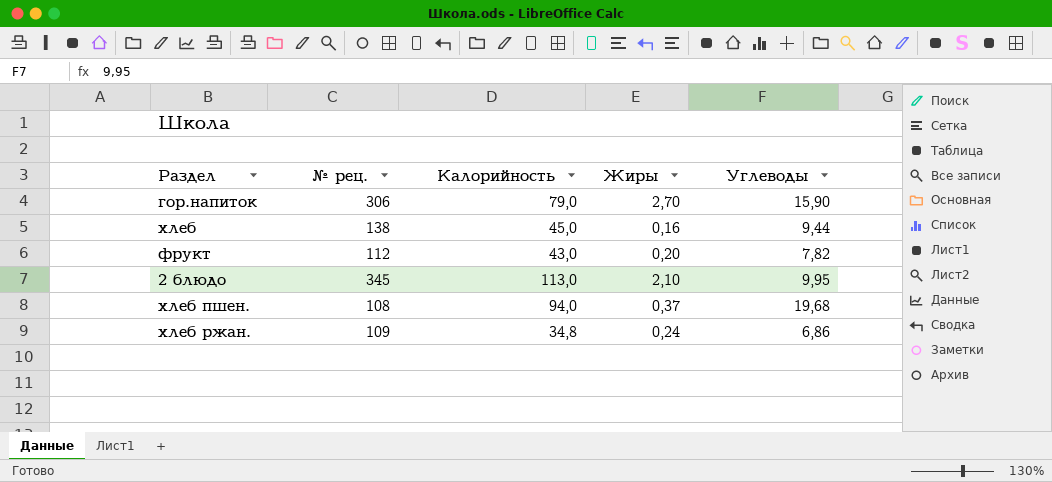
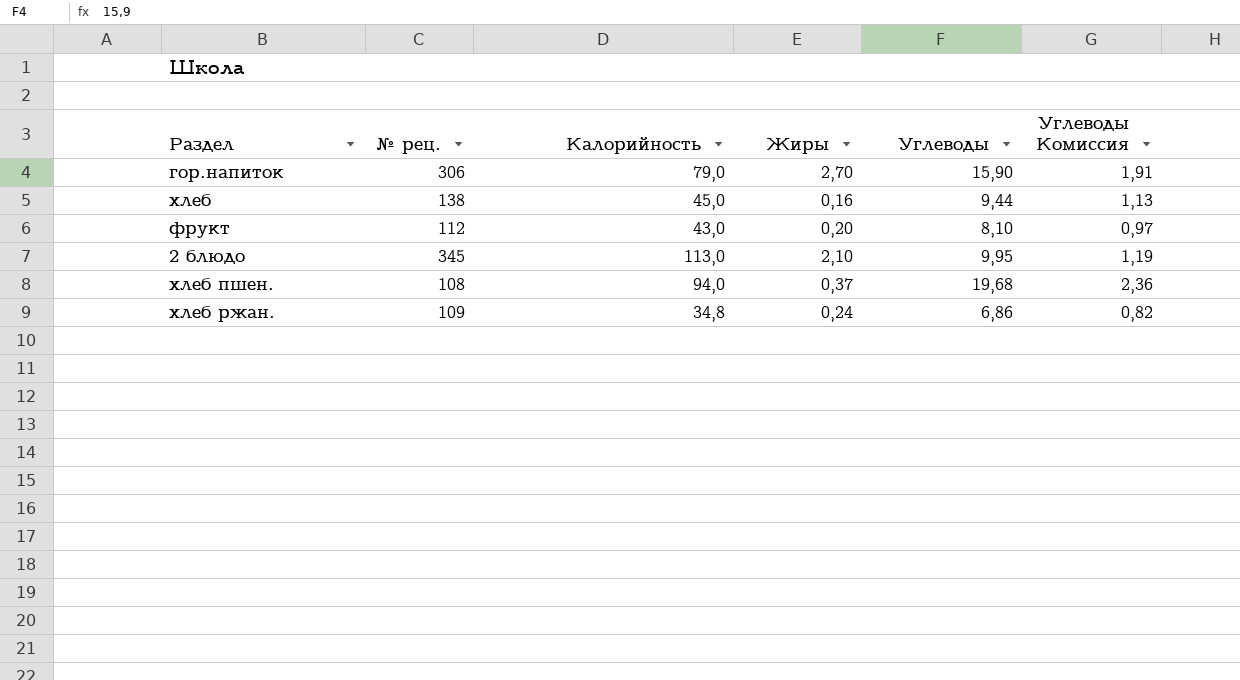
column Углеводы Комиссия | formula: none -> [Углеводы] * 0,12
фрукт | Углеводы: 7,82 -> 8,10

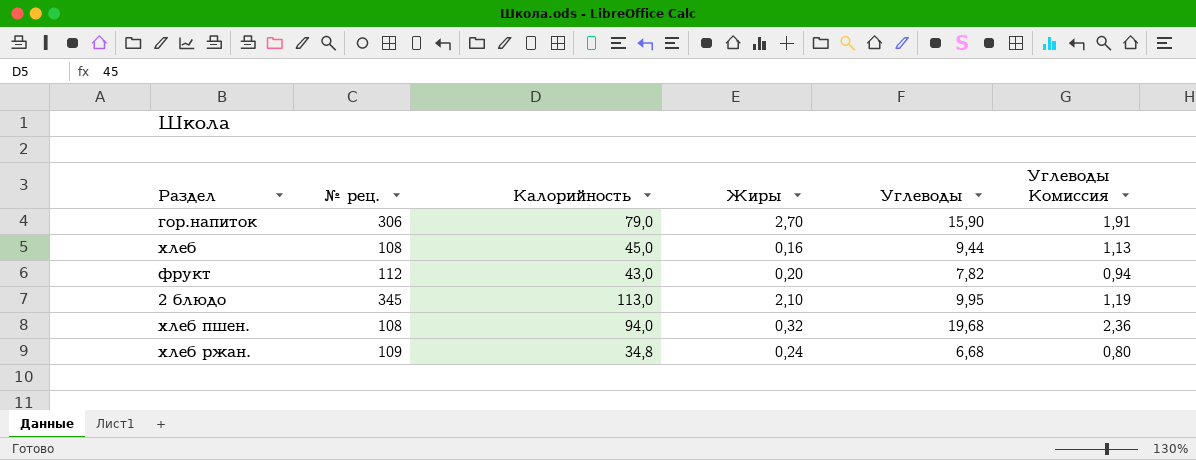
хлеб | № рец.: 138 -> 108
фрукт | Углеводы: 8,10 -> 7,82
фрукт | Углеводы Комиссия: 0,97 -> 0,94
хлеб пшен. | Жиры: 0,37 -> 0,32
хлеб ржан. | Углеводы: 6,86 -> 6,68
хлеб ржан. | Углеводы Комиссия: 0,82 -> 0,80

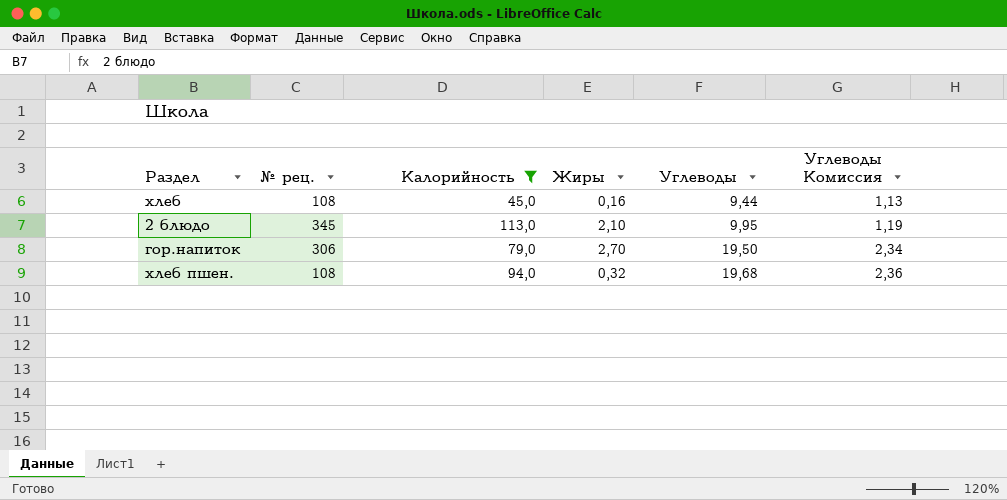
filter: none -> Калорийность >= 45,0
row order: none -> Углеводы ascending
гор.напиток | Углеводы: 15,90 -> 19,50
гор.напиток | Углеводы Комиссия: 1,91 -> 2,34

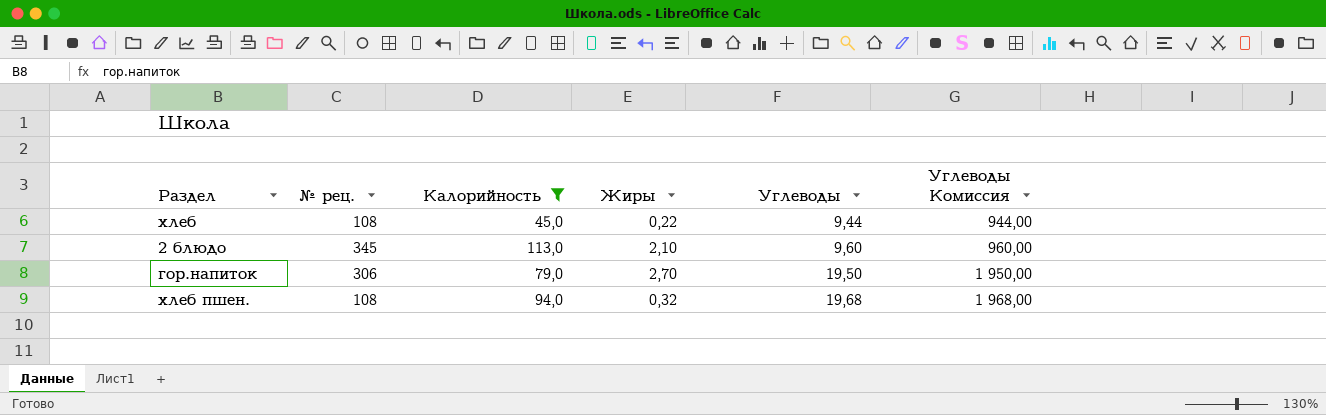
column Углеводы Комиссия | formula: [Углеводы] * 0,12 -> [Углеводы] * 100
хлеб | Жиры: 0,16 -> 0,22
2 блюдо | Углеводы: 9,95 -> 9,60

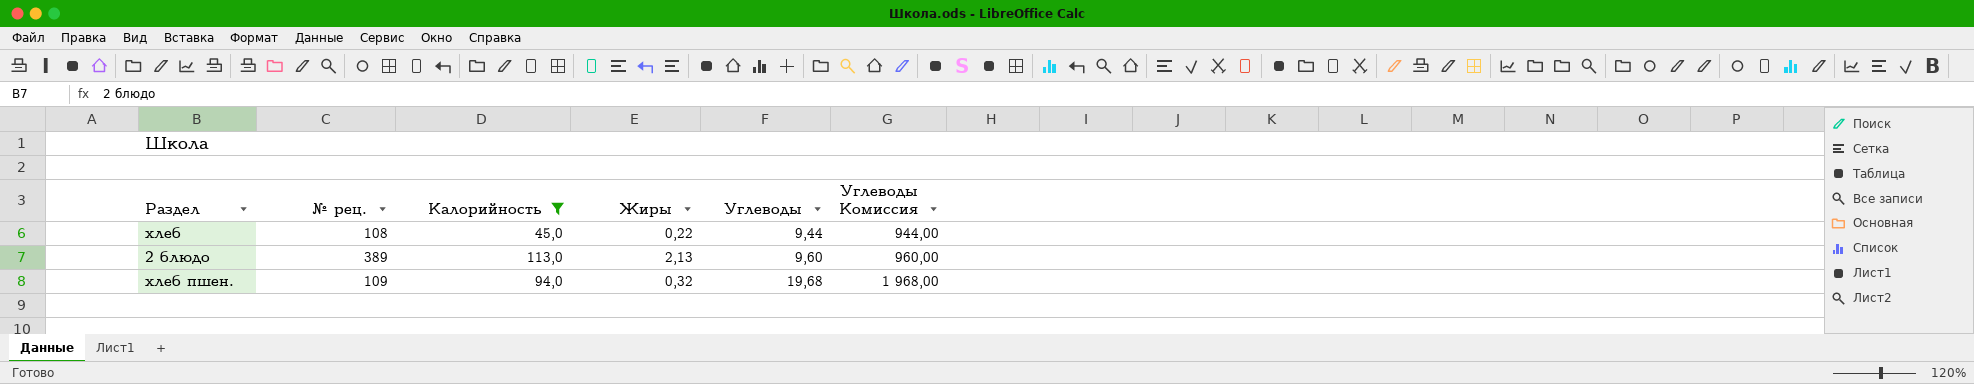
row гор.напиток: 306 | 79,0 | 2,70 | 19,50 | 1 950,00 -> none
2 блюдо | № рец.: 345 -> 389
2 блюдо | Жиры: 2,10 -> 2,13
хлеб пшен. | № рец.: 108 -> 109

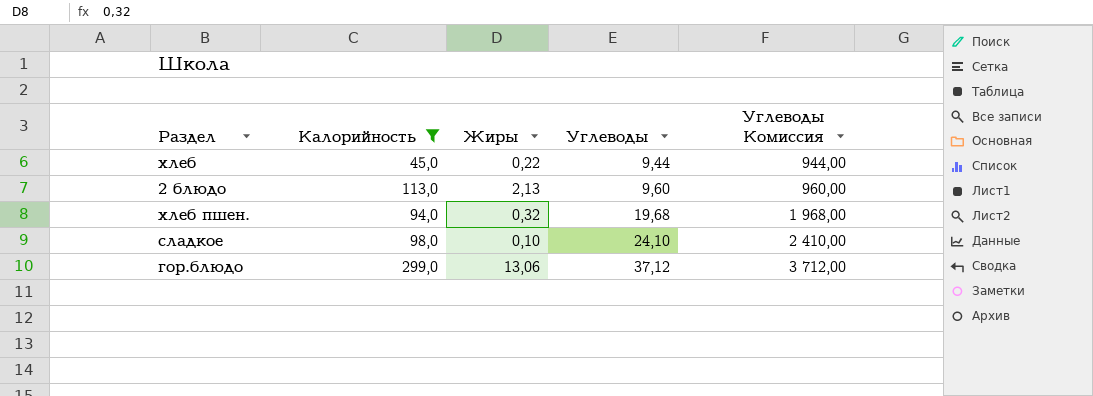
column № рец. | position: 2 -> none
row сладкое: none -> 98,0 | 0,10 | 24,10 | 2 410,00
row гор.блюдо: none -> 299,0 | 13,06 | 37,12 | 3 712,00

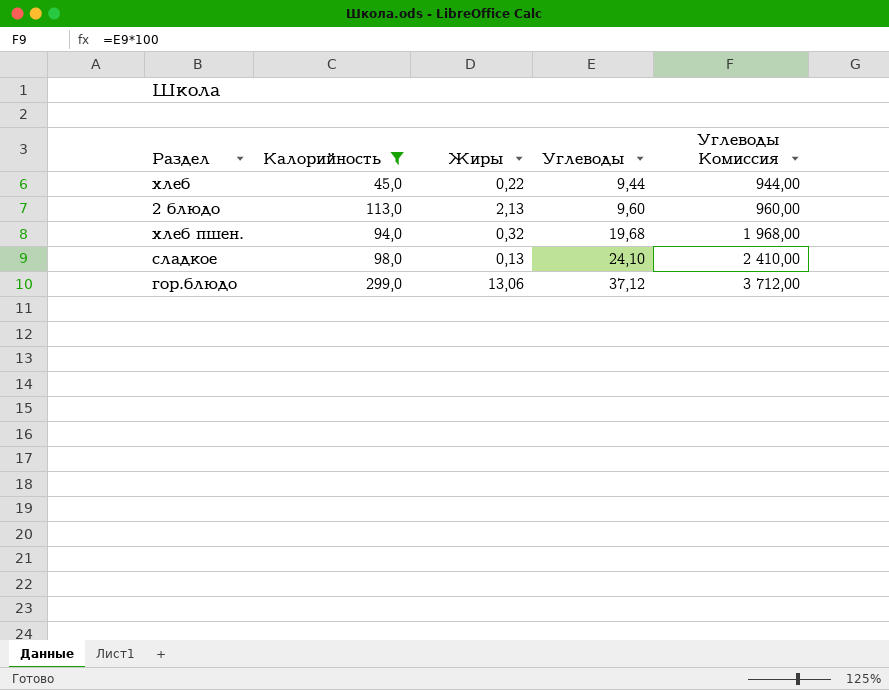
сладкое | Жиры: 0,10 -> 0,13

